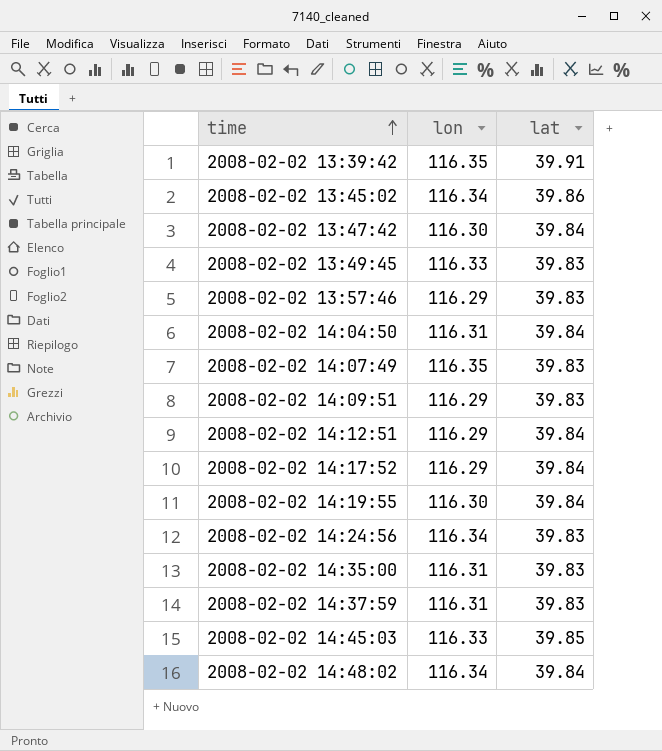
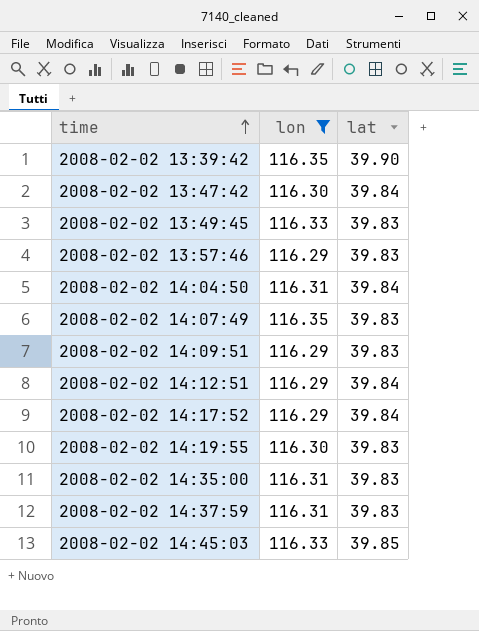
filter: none -> lon != 116.34
2008-02-02 13:39:42 | lat: 39.91 -> 39.90
2008-02-02 14:19:55 | lat: 39.84 -> 39.83

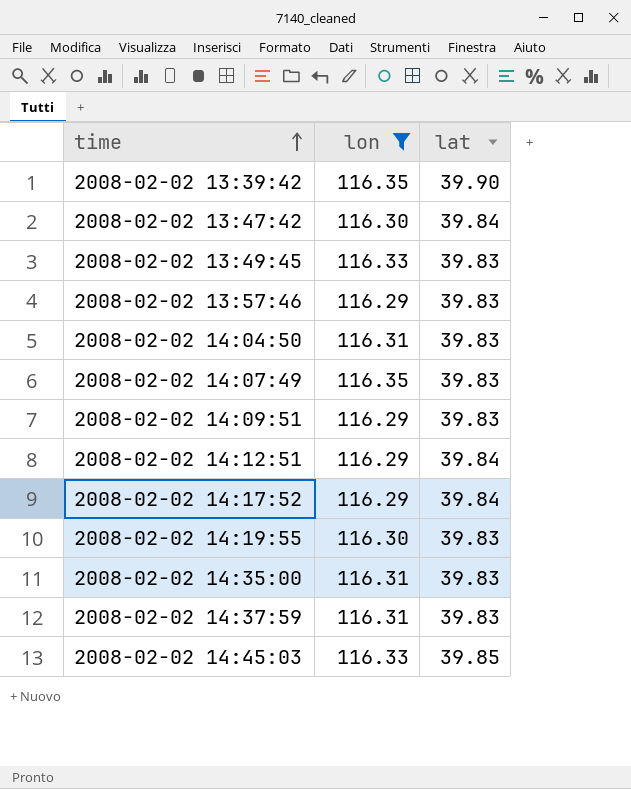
2008-02-02 14:04:50 | lat: 39.84 -> 39.83

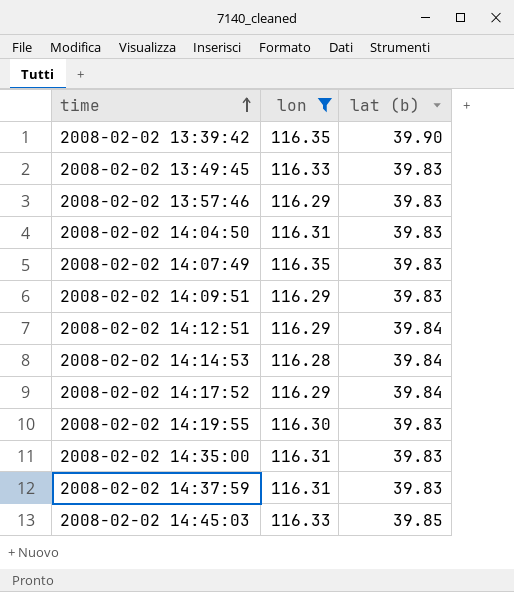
column name: lat -> lat (b)
row 2008-02-02 13:47:42: 116.30 | 39.84 -> none
row 2008-02-02 14:14:53: none -> 116.28 | 39.84

